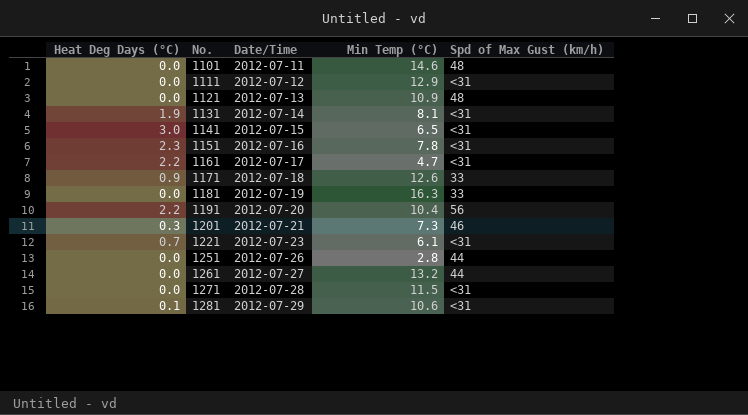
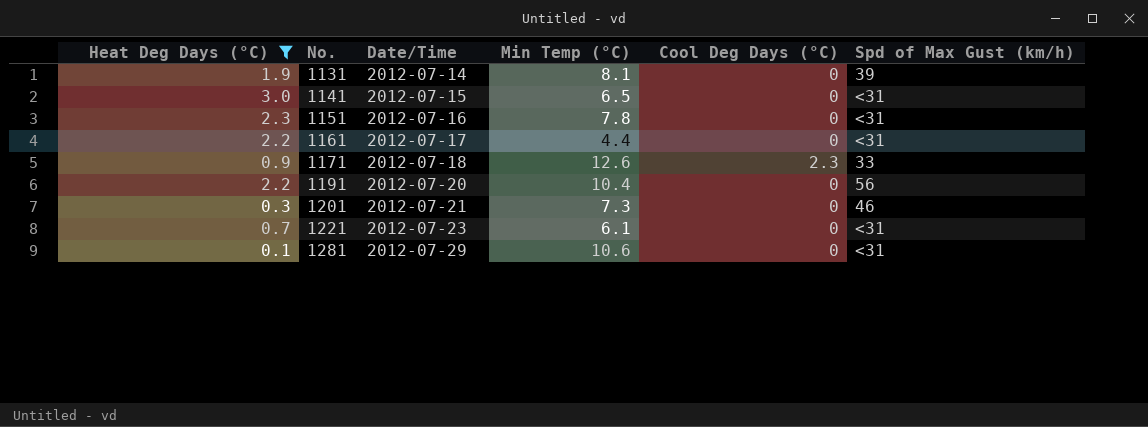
filter: none -> Heat Deg Days (°C) != 0.0
column Cool Deg Days (°C) | position: none -> 5
1131 | Spd of Max Gust (km/h): <31 -> 39
1161 | Min Temp (°C): 4.7 -> 4.4

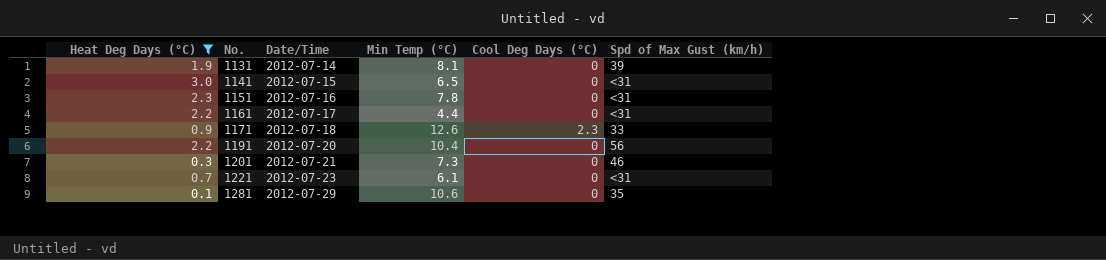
1281 | Spd of Max Gust (km/h): <31 -> 35

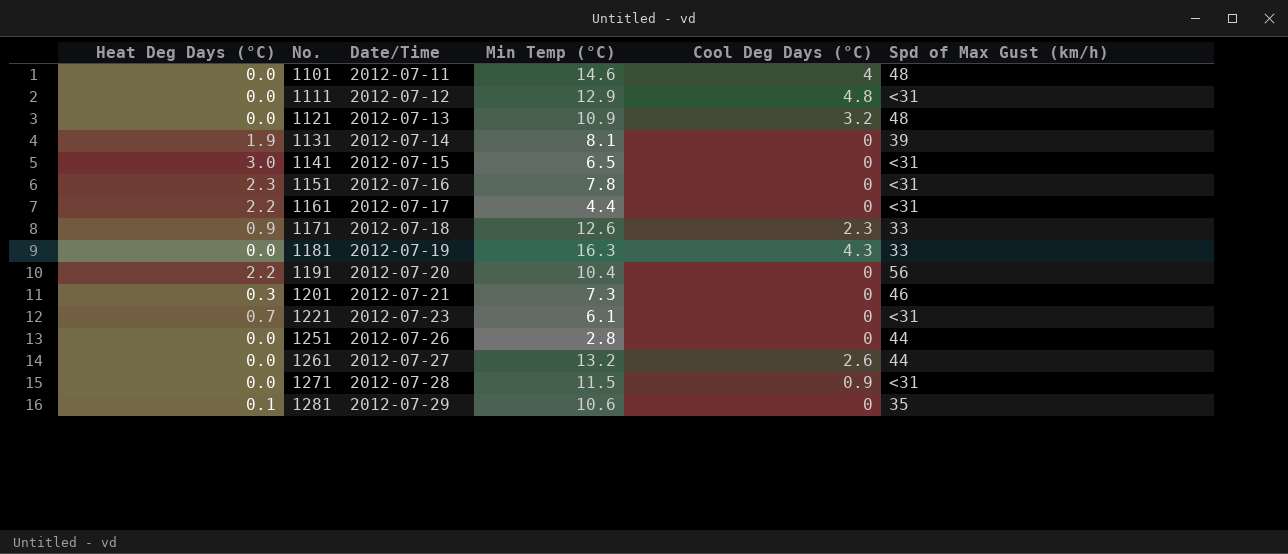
filter: Heat Deg Days (°C) != 0.0 -> none

